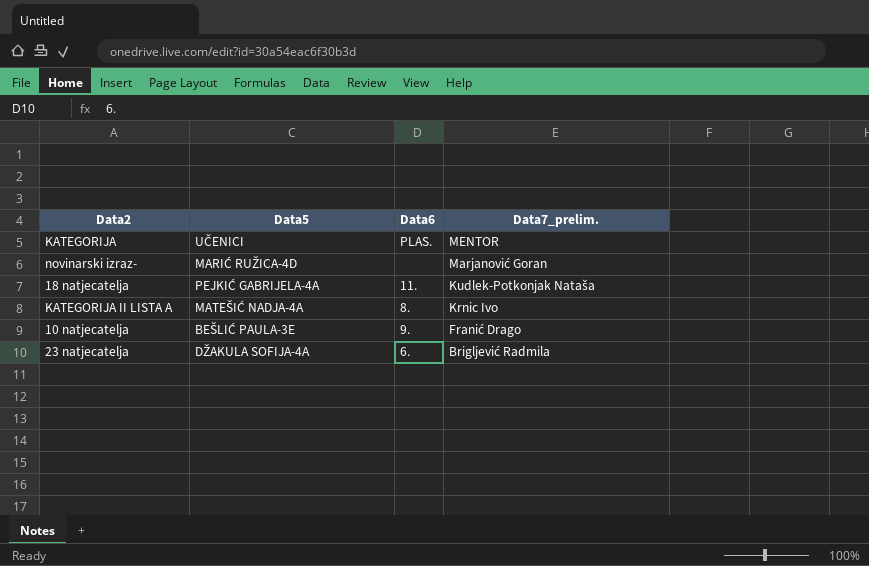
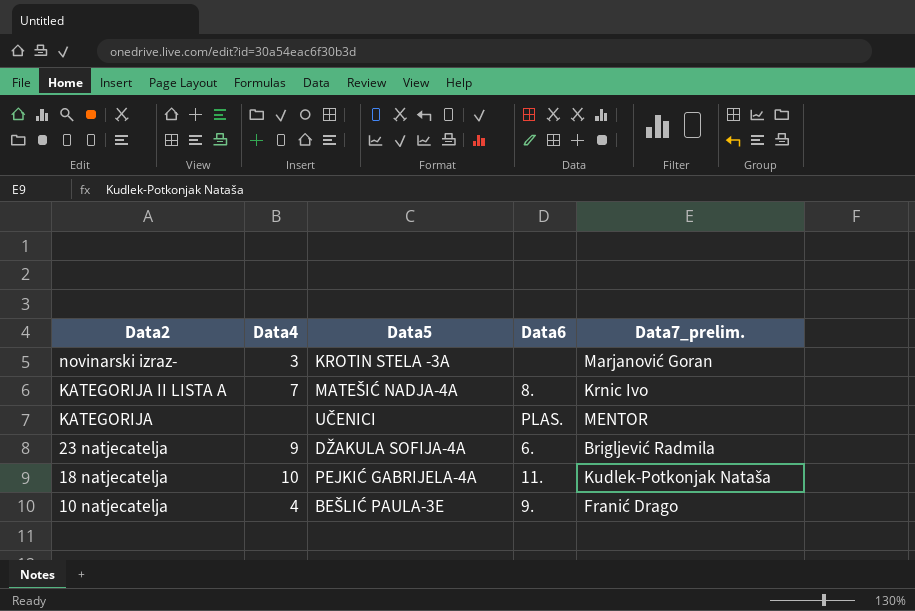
row order: Data7_prelim. descending -> Data2 descending
column Data4 | position: none -> 2
novinarski izraz- | Data5: MARIĆ RUŽICA-4D -> KROTIN STELA -3A

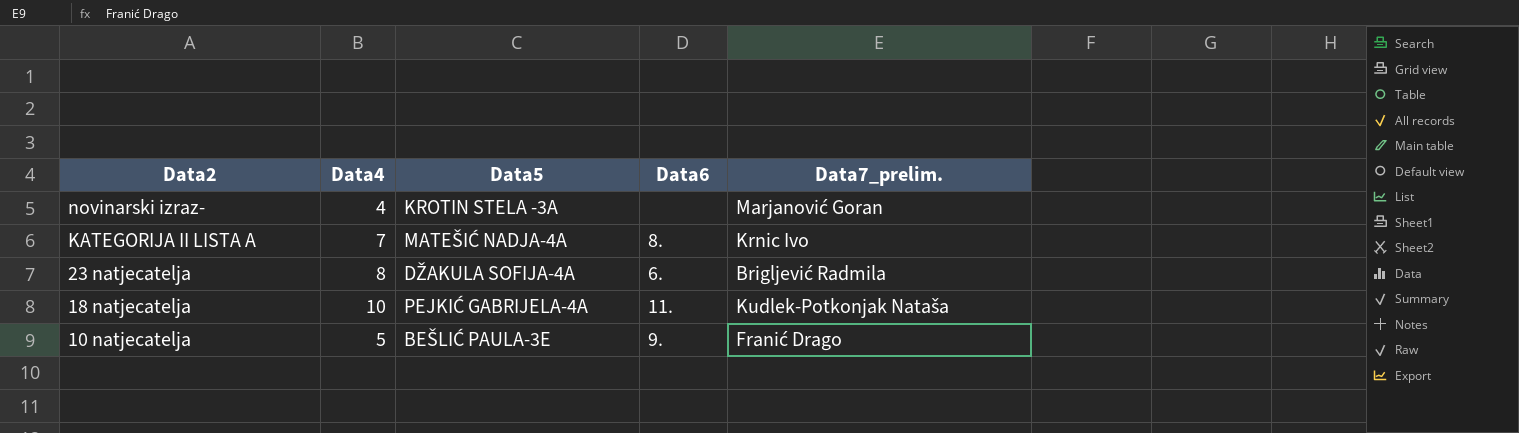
row KATEGORIJA: none | UČENICI | PLAS. | MENTOR -> none
novinarski izraz- | Data4: 3 -> 4
23 natjecatelja | Data4: 9 -> 8
10 natjecatelja | Data4: 4 -> 5

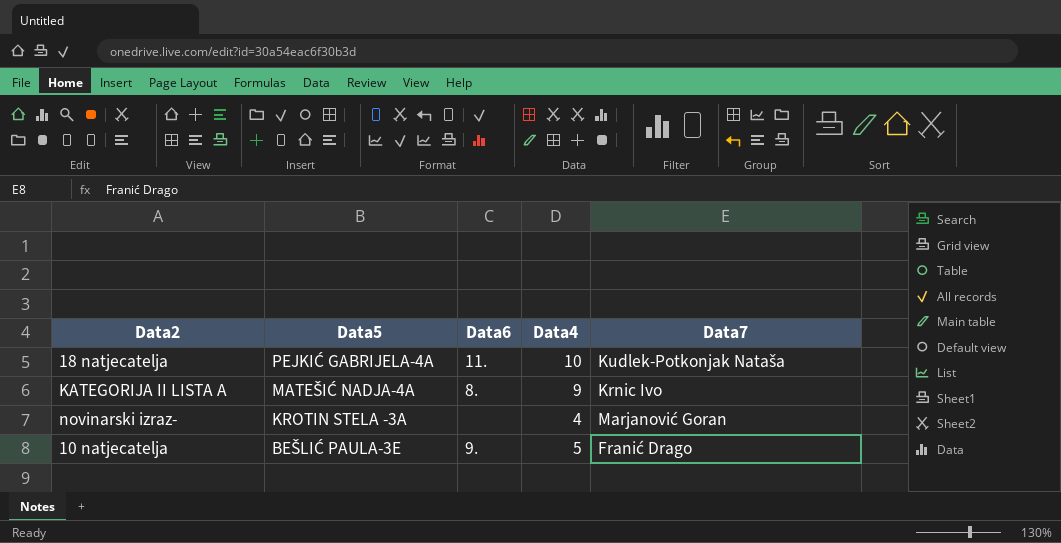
row order: Data2 descending -> Data5 descending
column Data4 | position: 2 -> 4
column name: Data7_prelim. -> Data7
row 23 natjecatelja: 8 | DŽAKULA SOFIJA-4A | 6. | Brigljević Radmila -> none
KATEGORIJA II LISTA A | Data4: 7 -> 9

